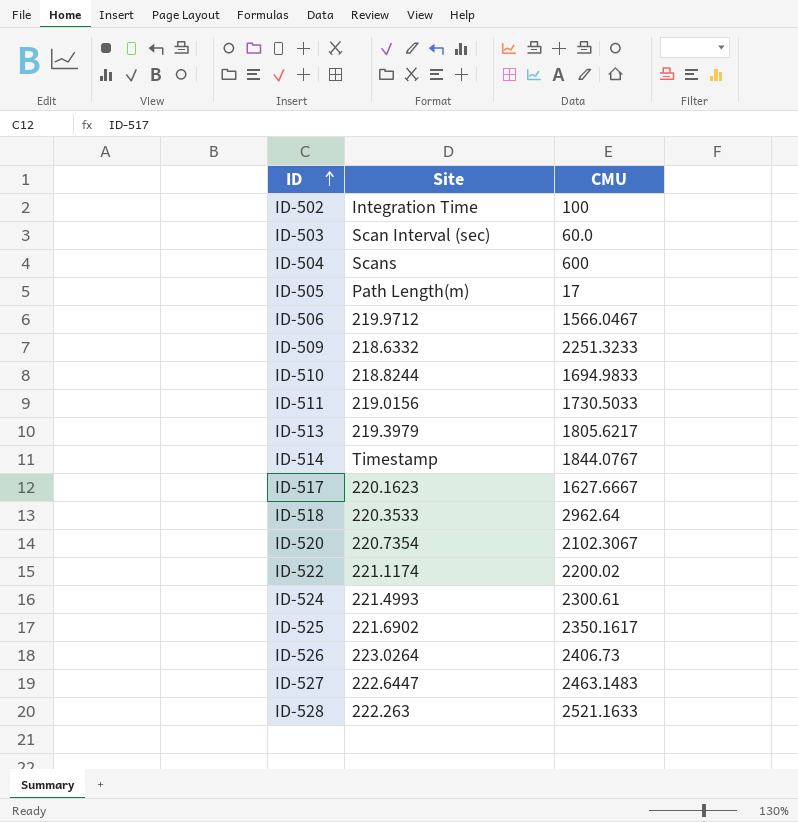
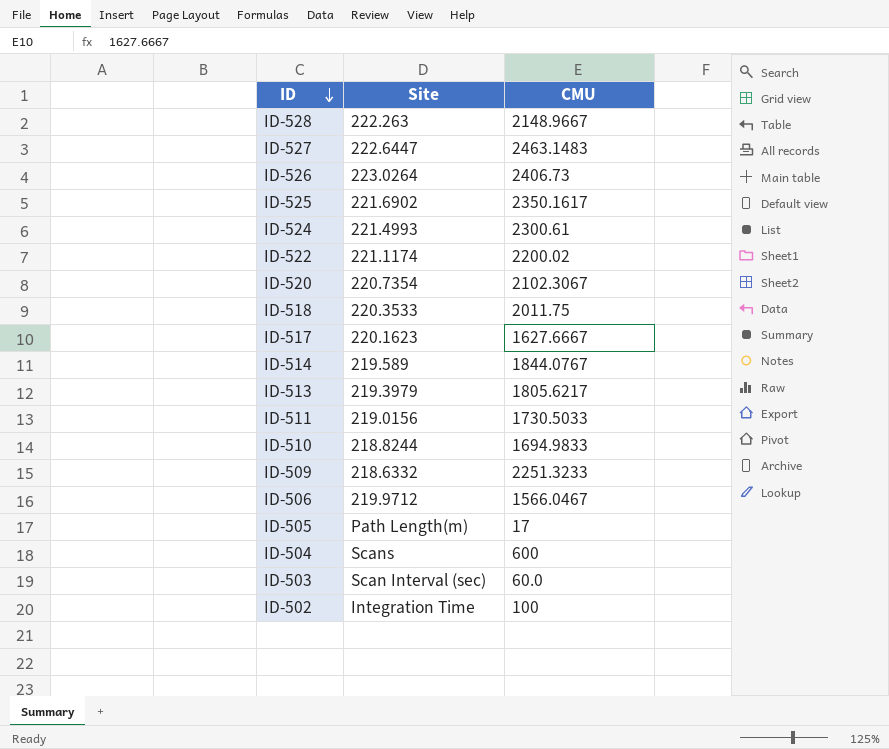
row order: ID ascending -> ID descending
ID-528 | CMU: 2521.1633 -> 2148.9667
ID-518 | CMU: 2962.64 -> 2011.75
ID-514 | Site: Timestamp -> 219.589

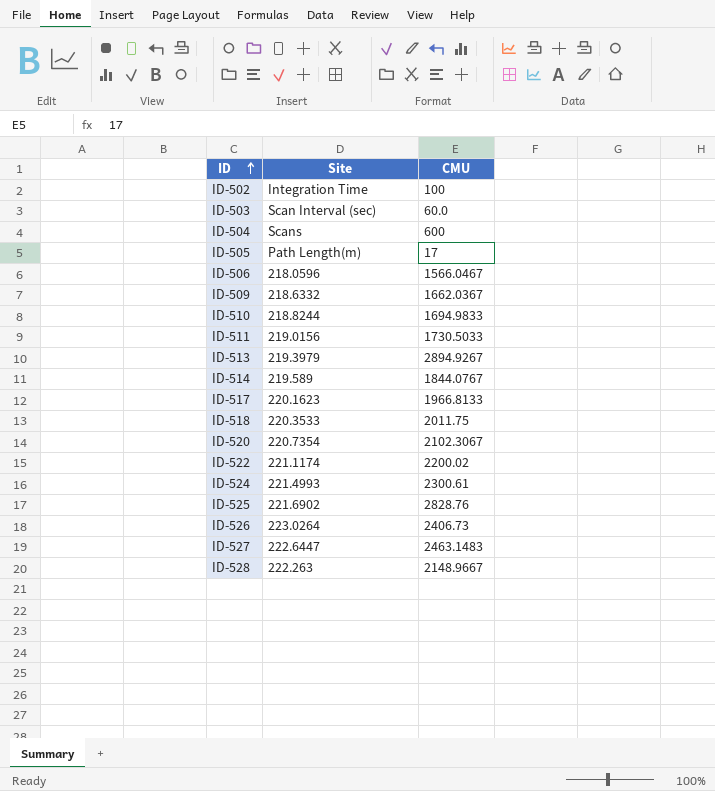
row order: ID descending -> ID ascending
ID-506 | Site: 219.9712 -> 218.0596
ID-509 | CMU: 2251.3233 -> 1662.0367
ID-513 | CMU: 1805.6217 -> 2894.9267
ID-517 | CMU: 1627.6667 -> 1966.8133
ID-525 | CMU: 2350.1617 -> 2828.76

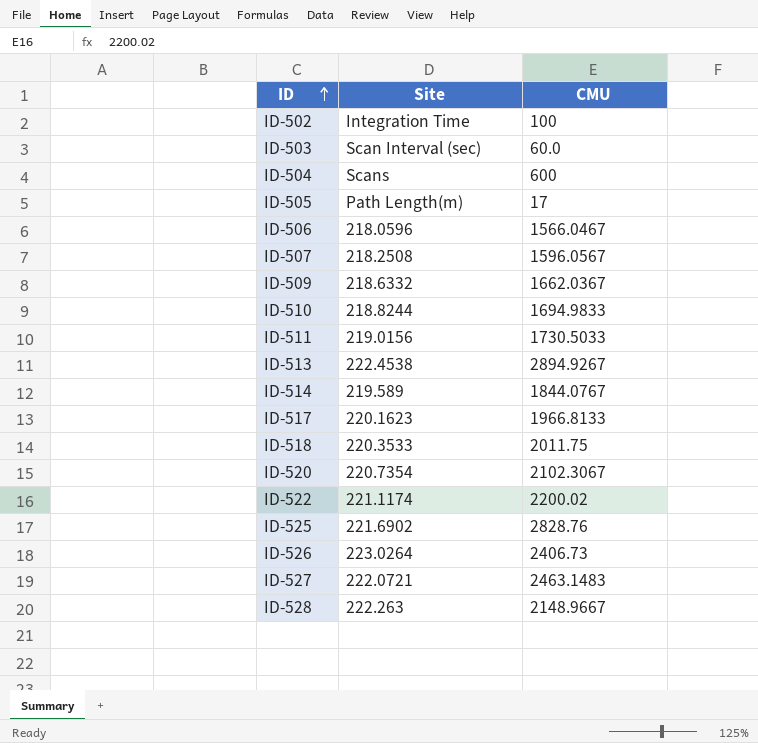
row ID-524: 221.4993 | 2300.61 -> none
row ID-507: none -> 218.2508 | 1596.0567
ID-513 | Site: 219.3979 -> 222.4538
ID-527 | Site: 222.6447 -> 222.0721

